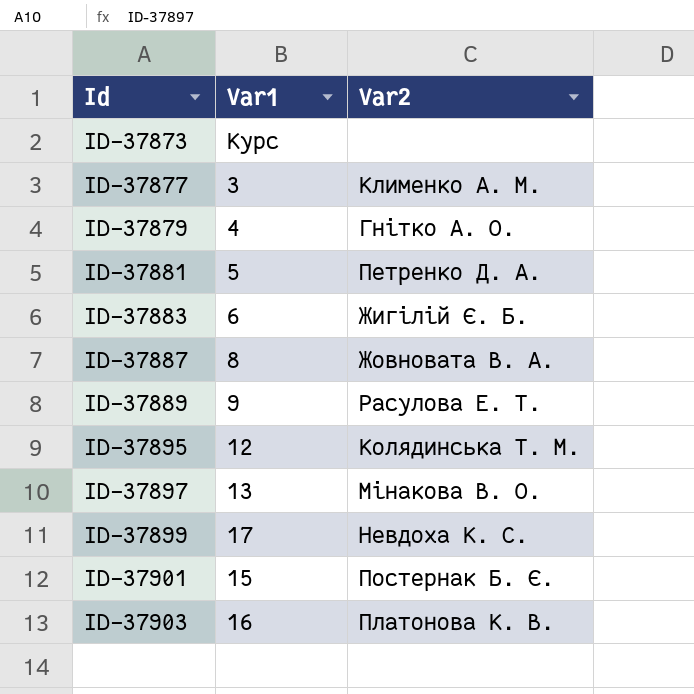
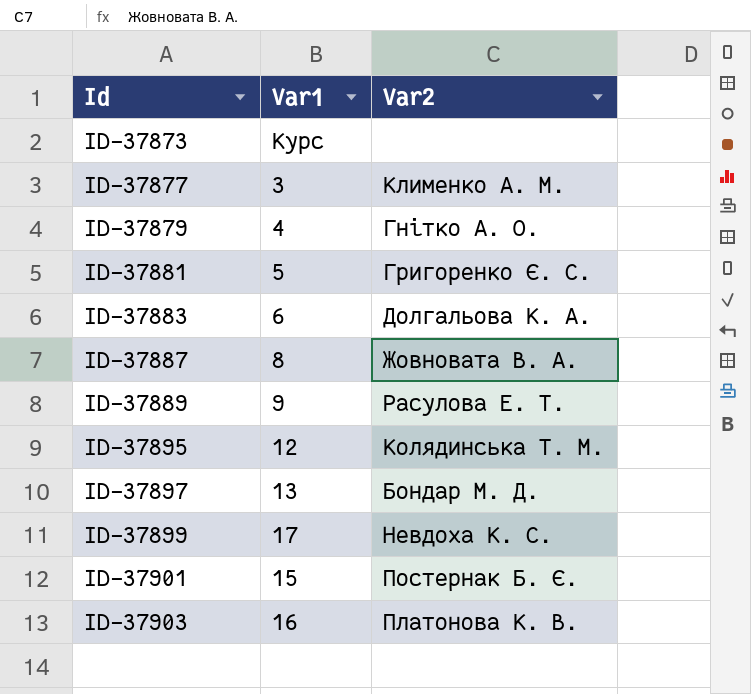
ID-37881 | Var2: Петренко Д. А. -> Григоренко Є. С.
ID-37883 | Var2: Жигілій Є. Б. -> Долгальова К. А.
ID-37897 | Var2: Мінакова В. О. -> Бондар М. Д.

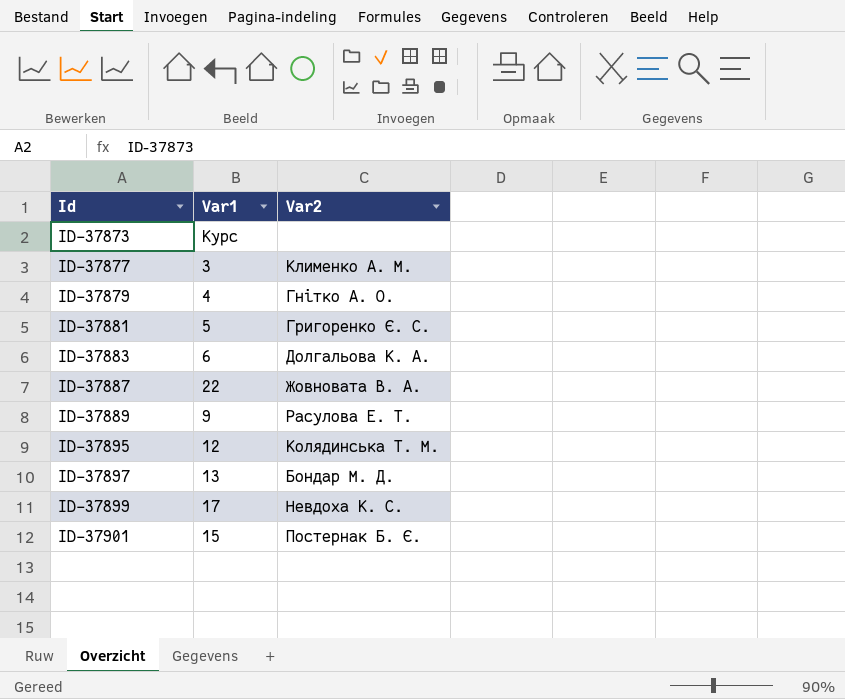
row ID-37903: 16 | Платонова К. В. -> none
ID-37887 | Var1: 8 -> 22

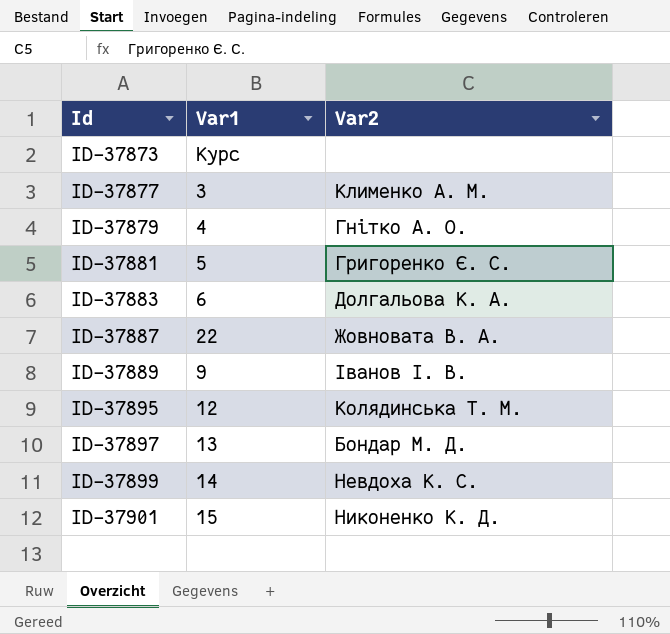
ID-37889 | Var2: Расулова Е. Т. -> Іванов І. В.
ID-37899 | Var1: 17 -> 14
ID-37901 | Var2: Постернак Б. Є. -> Никоненко К. Д.

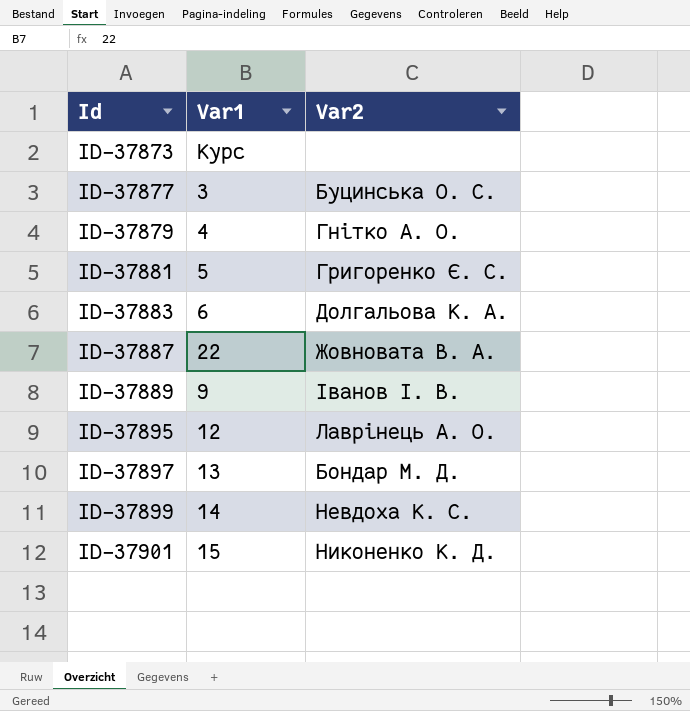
ID-37877 | Var2: Клименко А. М. -> Буцинська О. С.
ID-37895 | Var2: Колядинська Т. М. -> Лаврінець А. О.

